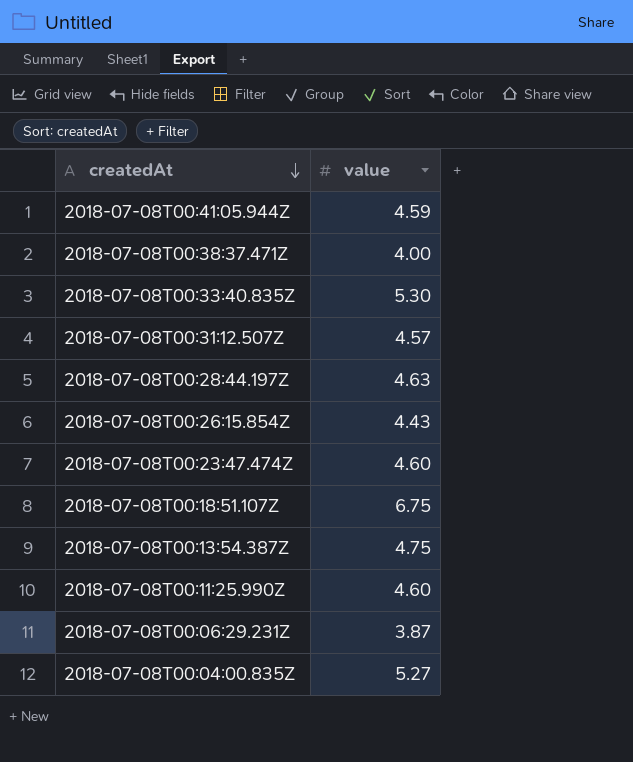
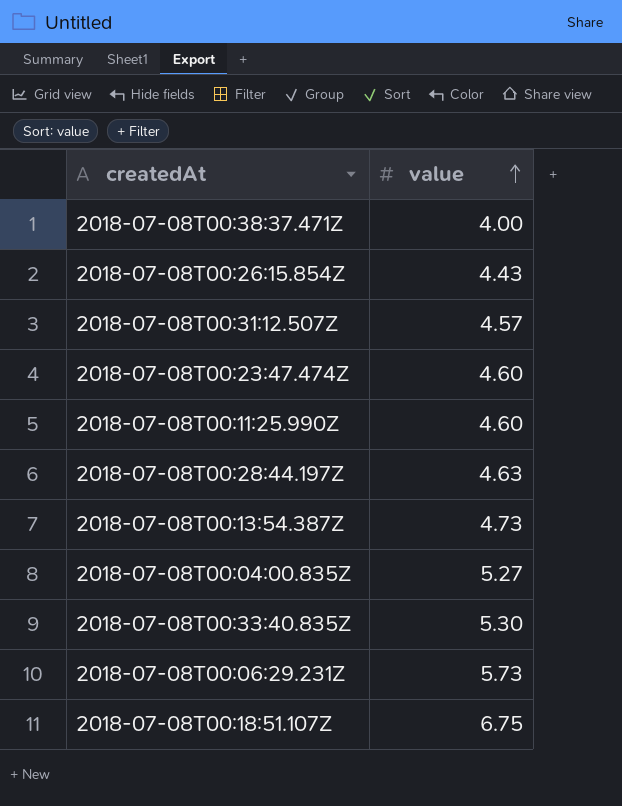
row order: createdAt descending -> value ascending
row 2018-07-08T00:41:05.944Z: 4.59 -> none
2018-07-08T00:13:54.387Z | value: 4.75 -> 4.73
2018-07-08T00:06:29.231Z | value: 3.87 -> 5.73

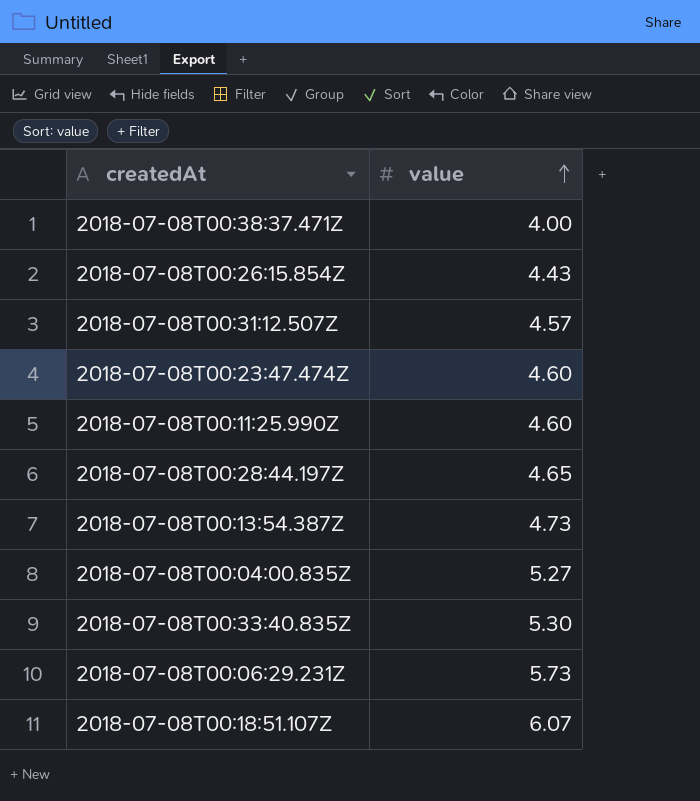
2018-07-08T00:28:44.197Z | value: 4.63 -> 4.65
2018-07-08T00:18:51.107Z | value: 6.75 -> 6.07

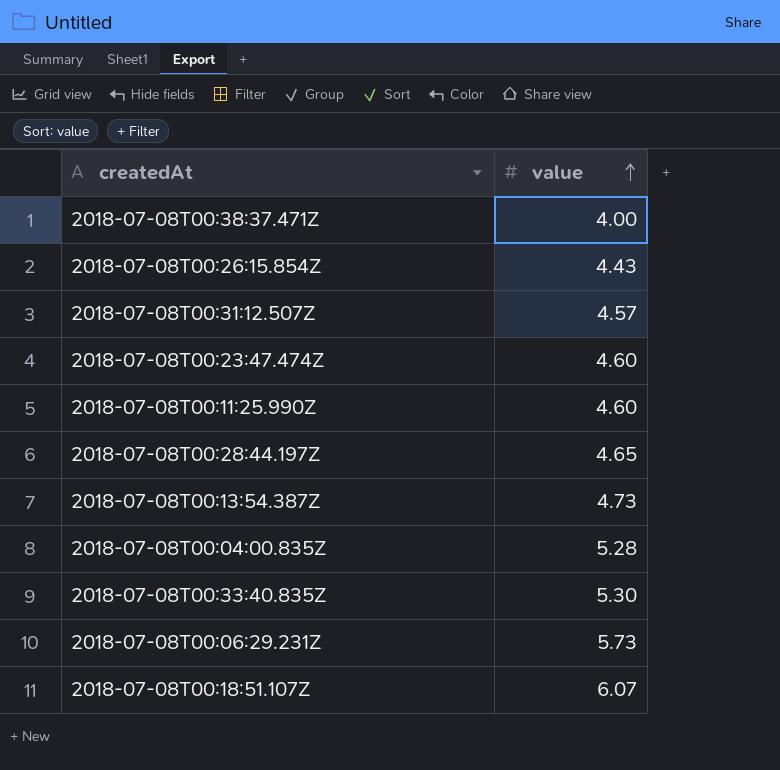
2018-07-08T00:04:00.835Z | value: 5.27 -> 5.28

